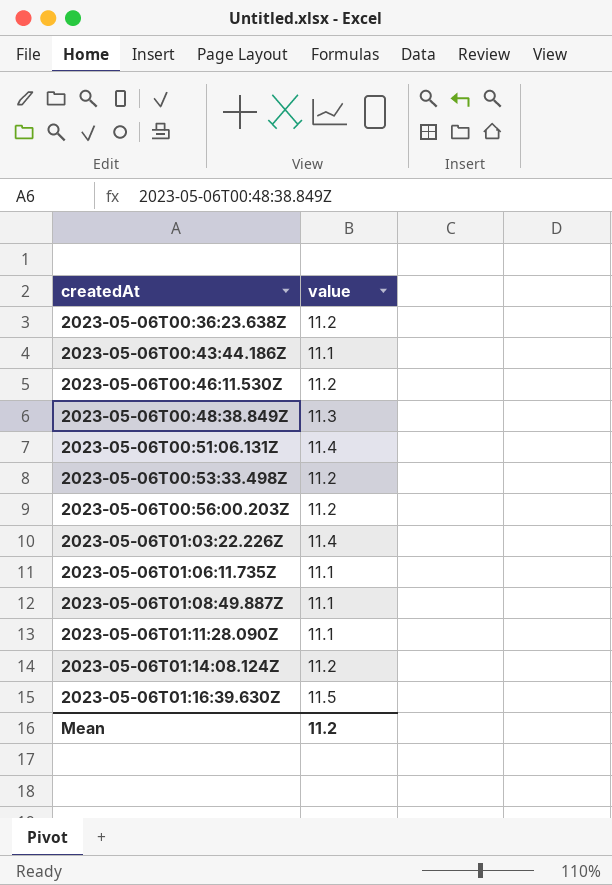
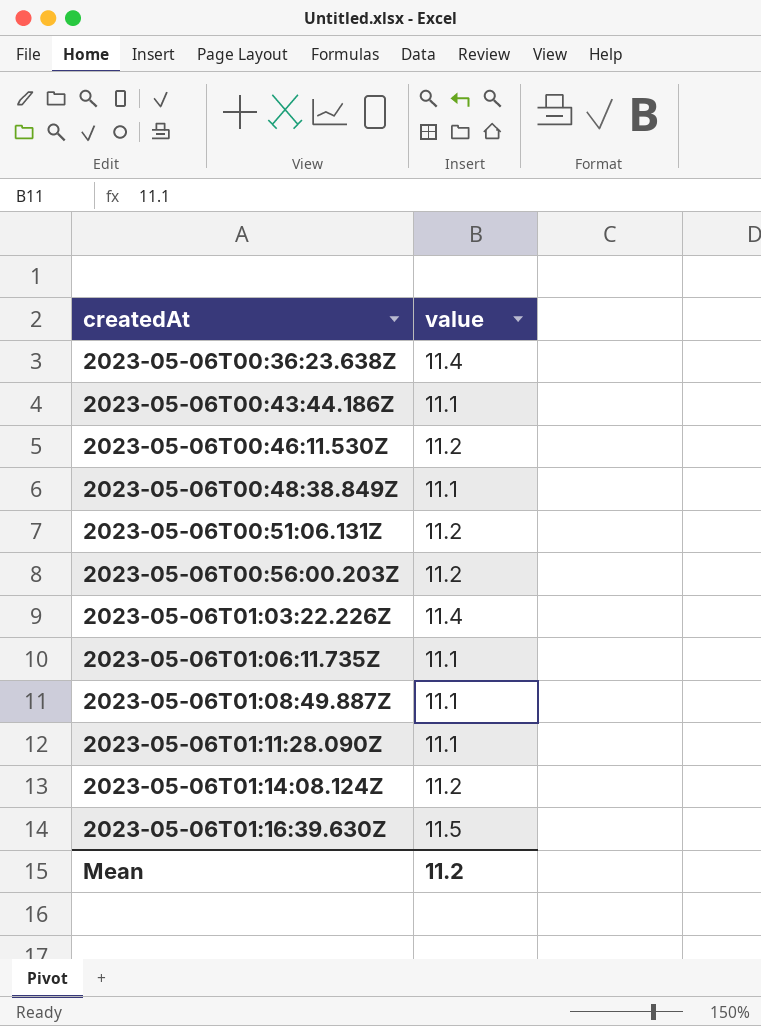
row 2023-05-06T00:53:33.498Z: 11.2 -> none
2023-05-06T00:36:23.638Z | value: 11.2 -> 11.4
2023-05-06T00:48:38.849Z | value: 11.3 -> 11.1
2023-05-06T00:51:06.131Z | value: 11.4 -> 11.2

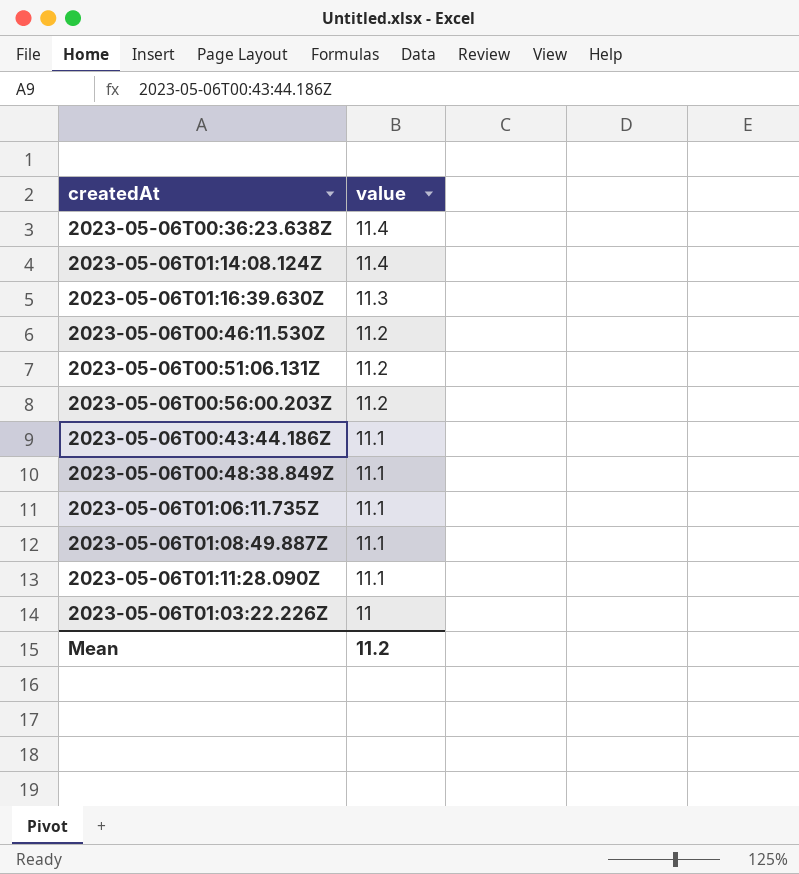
row order: createdAt ascending -> value descending
2023-05-06T01:14:08.124Z | value: 11.2 -> 11.4
2023-05-06T01:16:39.630Z | value: 11.5 -> 11.3
2023-05-06T01:03:22.226Z | value: 11.4 -> 11

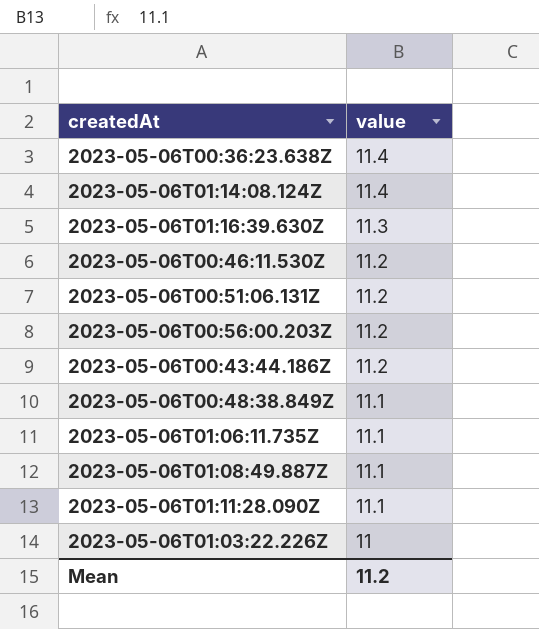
2023-05-06T00:43:44.186Z | value: 11.1 -> 11.2

